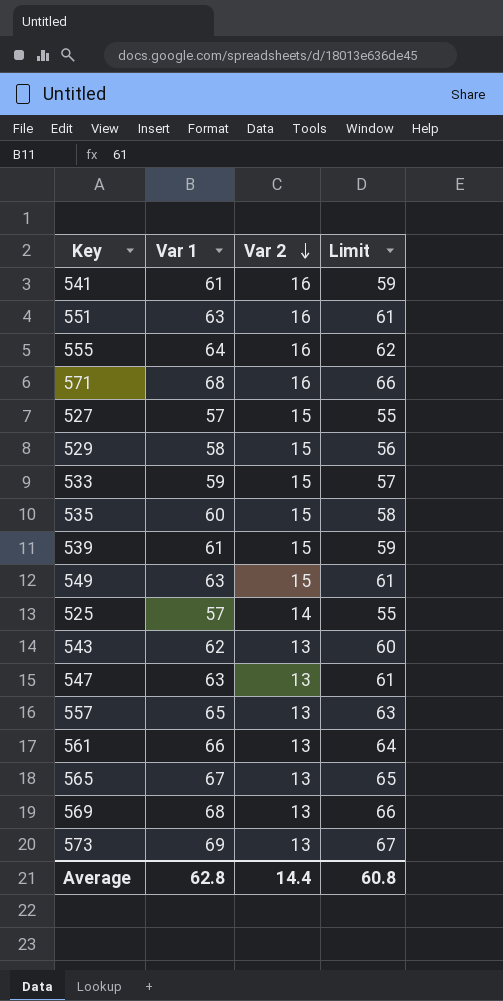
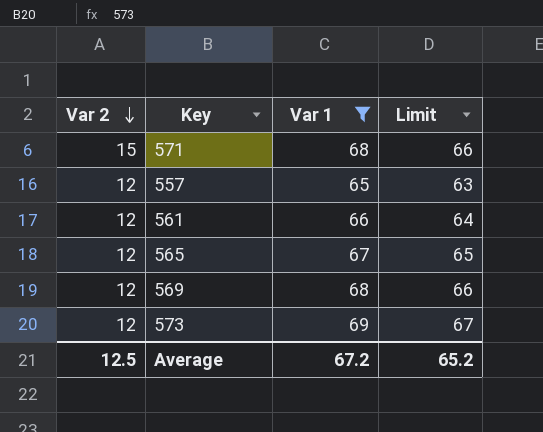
filter: none -> Var 1 >= 65
column Var 2 | position: 3 -> 1
571 | Var 2: 16 -> 15
557 | Var 2: 13 -> 12
561 | Var 2: 13 -> 12
565 | Var 2: 13 -> 12
569 | Var 2: 13 -> 12
573 | Var 2: 13 -> 12
Average | Var 2: 14.4 -> 12.5
Average | Var 1: 62.8 -> 67.2
Average | Limit: 60.8 -> 65.2

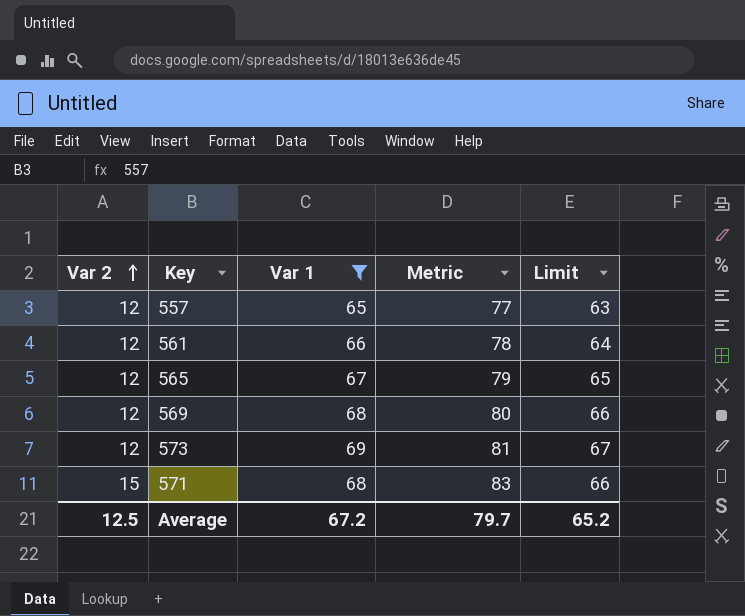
row order: Var 2 descending -> Var 2 ascending
column Metric | formula: none -> [Var 2] + [Var 1]

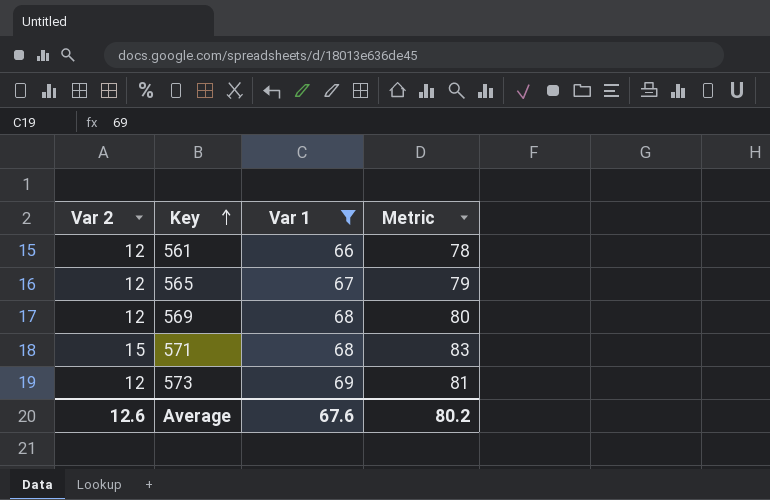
row order: Var 2 ascending -> Key ascending
column Limit | formula: [Var 1] - 2 -> none
row 557: 12 | 65 | 77 | 63 -> none
Average | Var 2: 12.5 -> 12.6
Average | Var 1: 67.2 -> 67.6
Average | Metric: 79.7 -> 80.2

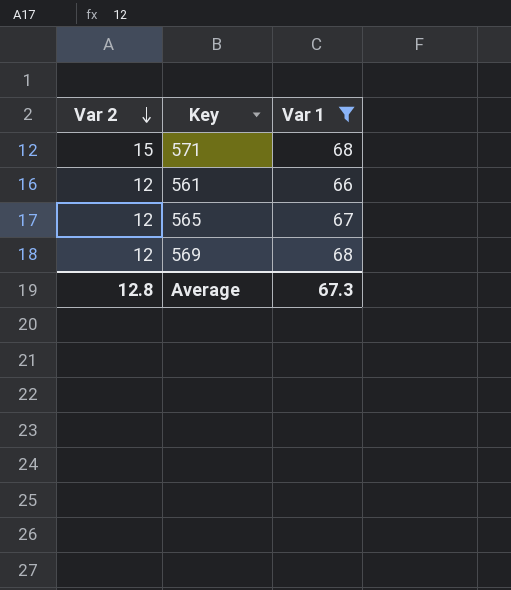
row order: Key ascending -> Var 2 descending
column Metric | formula: [Var 2] + [Var 1] -> none
row 573: 12 | 69 | 81 -> none
Average | Var 2: 12.6 -> 12.8
Average | Var 1: 67.6 -> 67.3

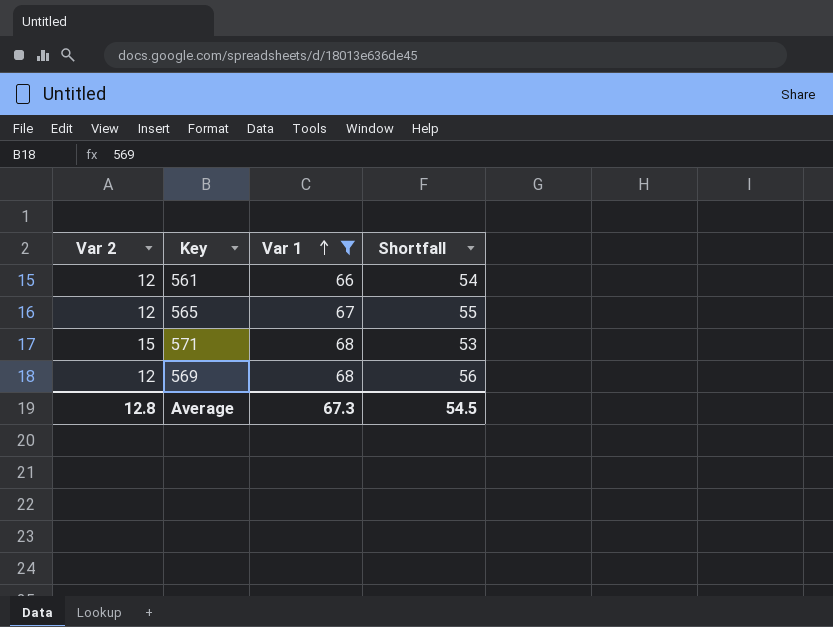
row order: Var 2 descending -> Var 1 ascending
column Shortfall | formula: none -> [Var 1] - [Var 2]

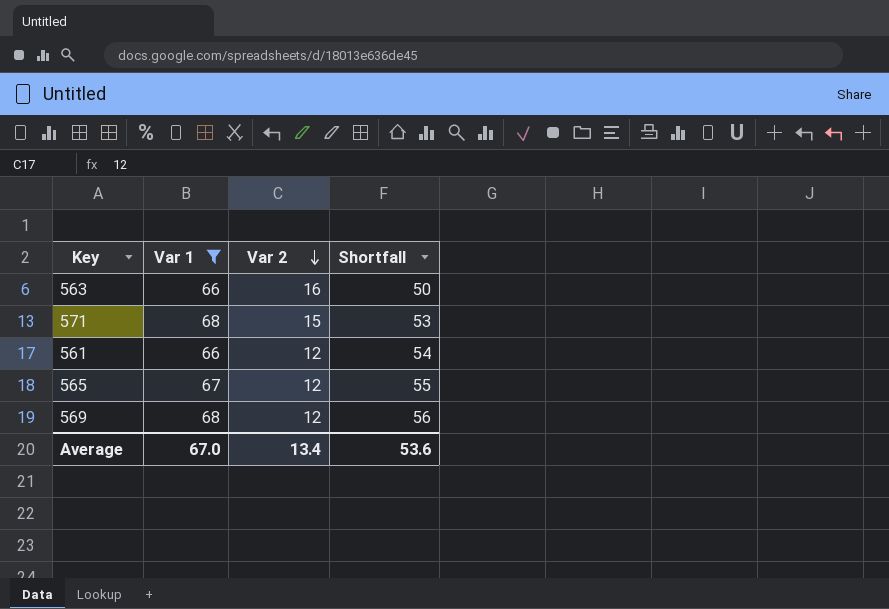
row order: Var 1 ascending -> Var 2 descending
column Var 2 | position: 1 -> 3
row 563: none -> 66 | 16 | 50
Average | Var 1: 67.3 -> 67.0
Average | Var 2: 12.8 -> 13.4
Average | Shortfall: 54.5 -> 53.6

